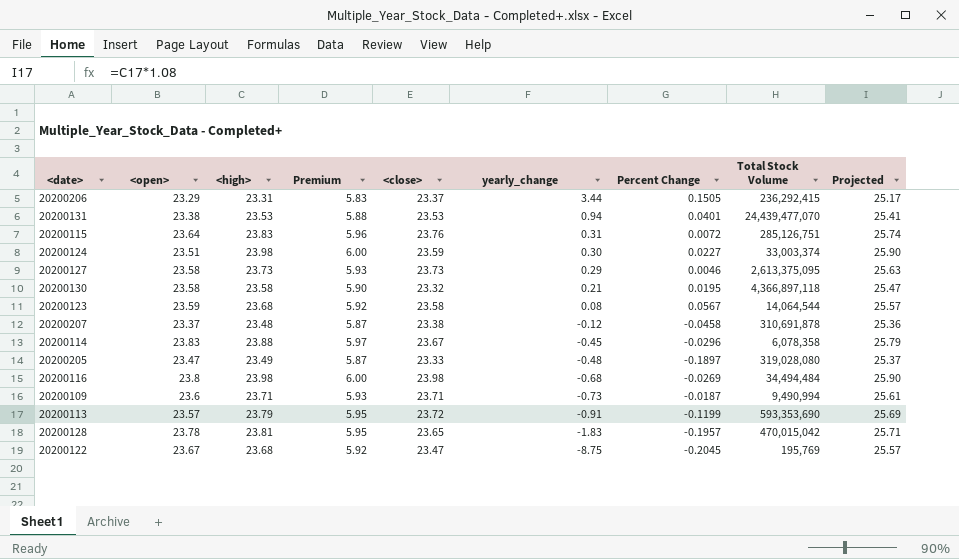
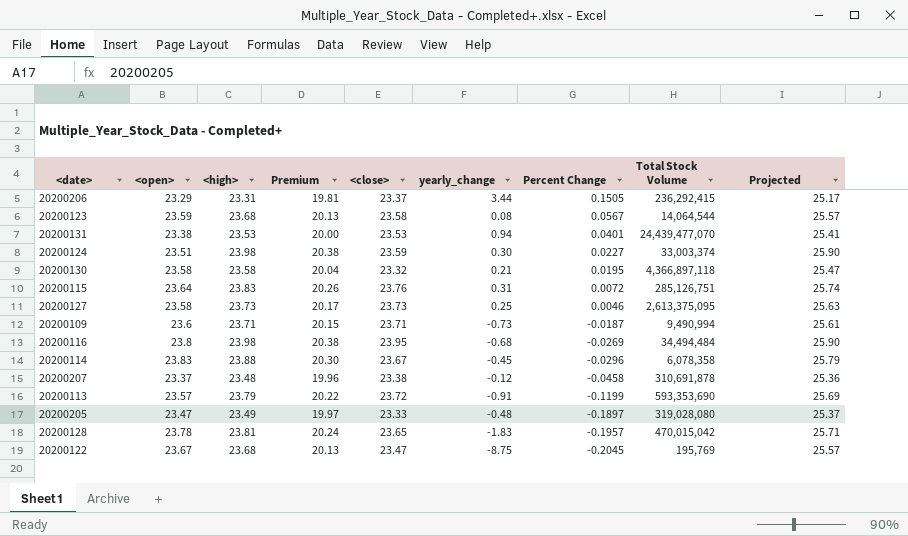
row order: yearly_change descending -> Percent Change descending
column Premium | formula: [<high>] * 0.25 -> [<high>] * 0.85
20200127 | yearly_change: 0.29 -> 0.25
20200116 | <close>: 23.98 -> 23.95

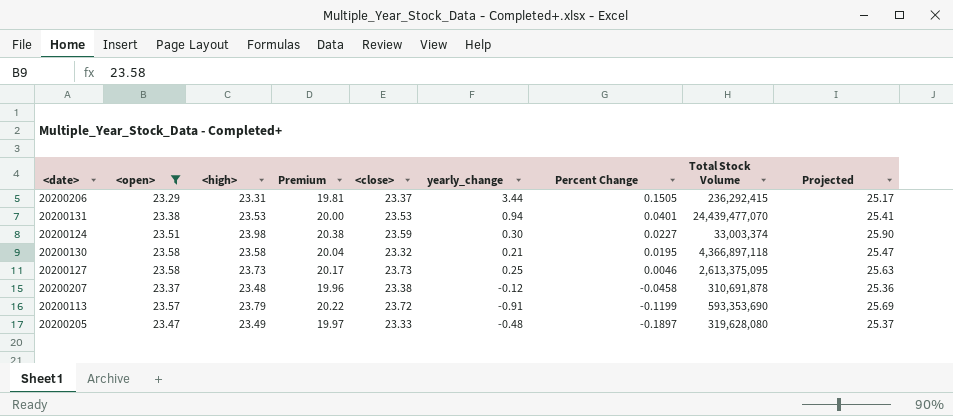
filter: none -> <open> <= 23.58
20200205 | Total Stock Volume: 319,028,080 -> 319,628,080

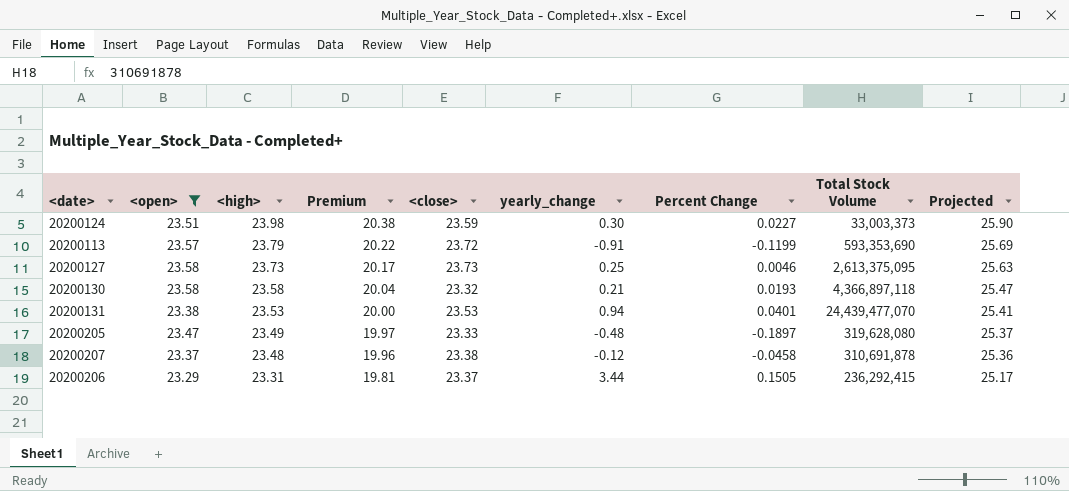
row order: Percent Change descending -> <high> descending
20200124 | Total Stock Volume: 33,003,374 -> 33,003,373
20200130 | Percent Change: 0.0195 -> 0.0193

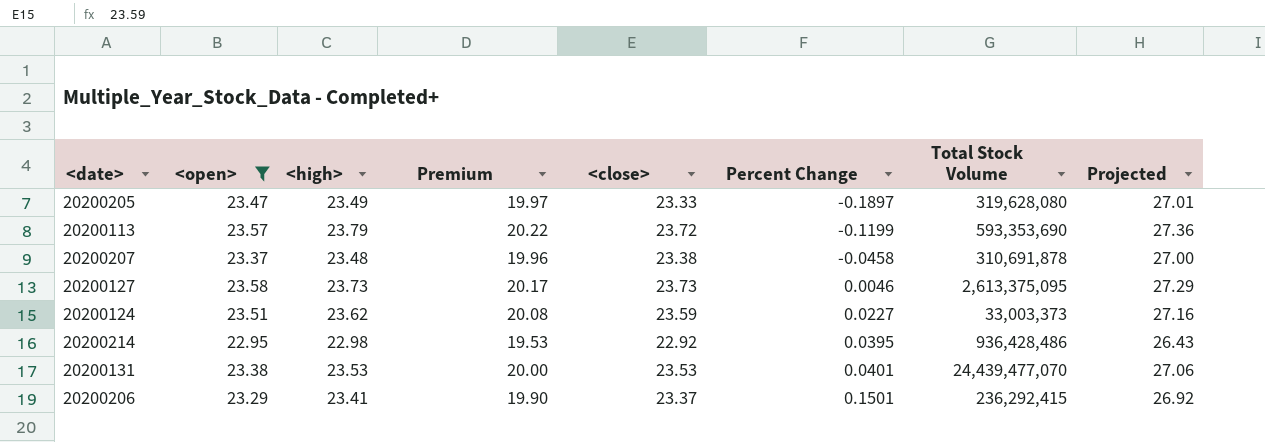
row order: <high> descending -> Percent Change ascending
column yearly_change | position: 6 -> none
column Projected | formula: [<high>] * 1.08 -> [<high>] * 1.15
row 20200130: 23.58 | 23.58 | 20.04 | 23.32 | 0.21 | 0.0193 | 4,366,897,118 | 25.47 -> none
20200124 | <high>: 23.98 -> 23.62
20200124 | Premium: 20.38 -> 20.08
row 20200214: none -> 22.95 | 22.98 | 19.53 | 22.92 | 0.0395 | 936,428,486 | 26.43
20200206 | <high>: 23.31 -> 23.41
20200206 | Premium: 19.81 -> 19.90
20200206 | Percent Change: 0.1505 -> 0.1501

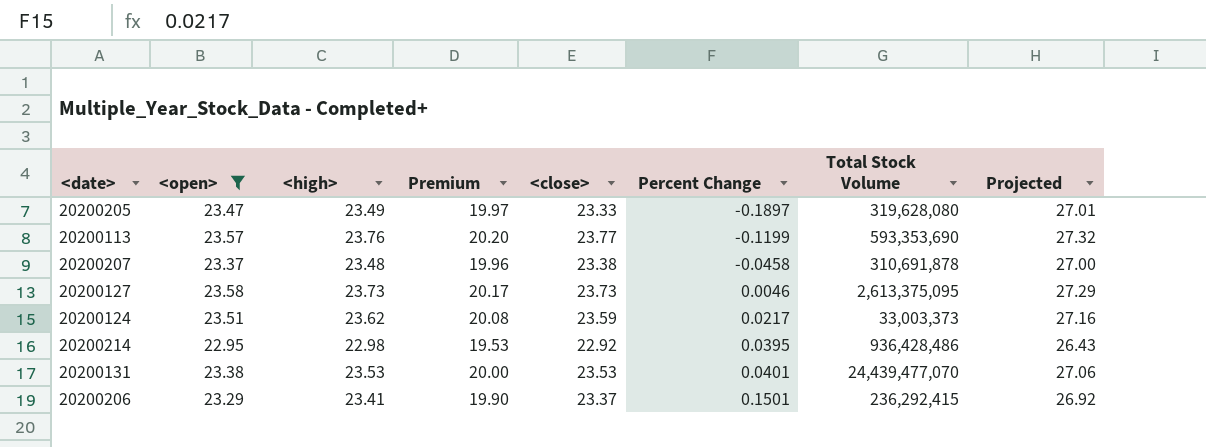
20200113 | <high>: 23.79 -> 23.76
20200113 | Premium: 20.22 -> 20.20
20200113 | <close>: 23.72 -> 23.77
20200113 | Projected: 27.36 -> 27.32
20200124 | Percent Change: 0.0227 -> 0.0217

